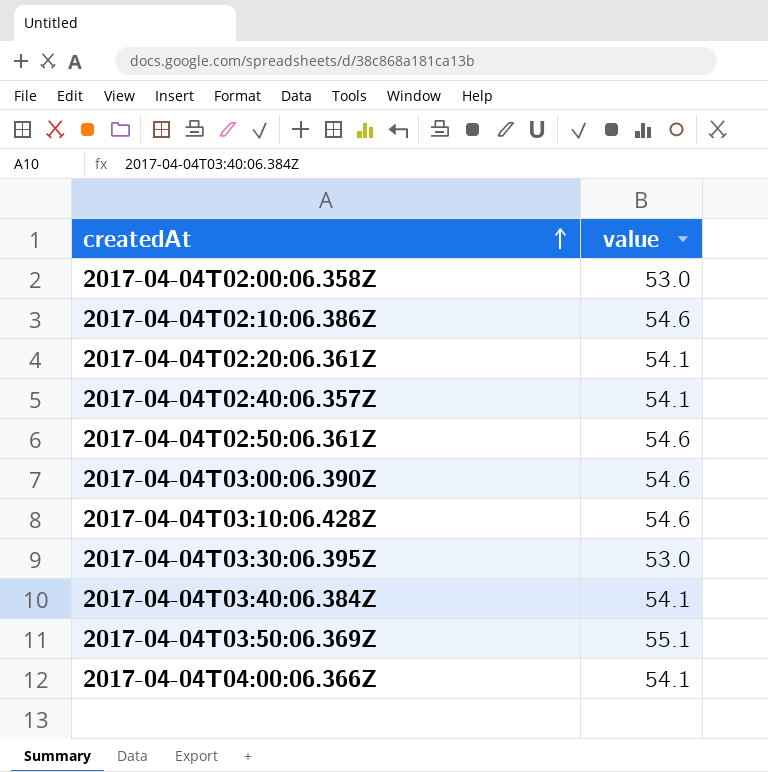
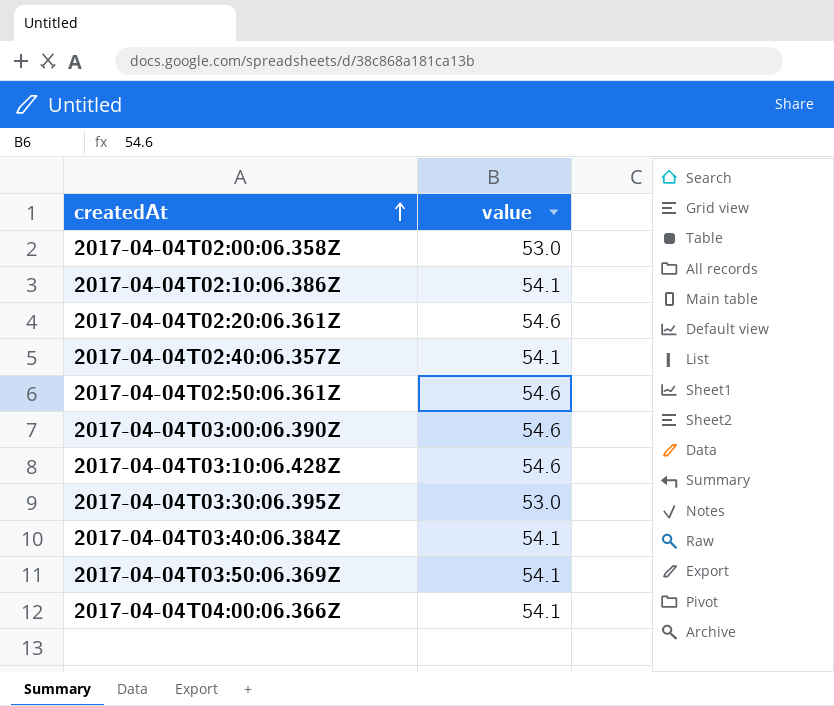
2017-04-04T02:10:06.386Z | value: 54.6 -> 54.1
2017-04-04T02:20:06.361Z | value: 54.1 -> 54.6
2017-04-04T03:50:06.369Z | value: 55.1 -> 54.1

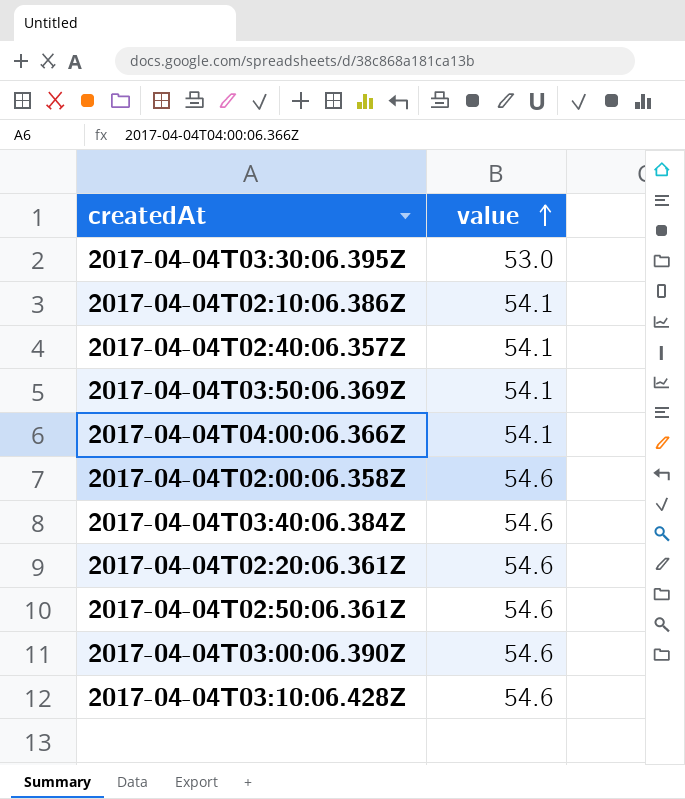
row order: createdAt ascending -> value ascending
2017-04-04T02:00:06.358Z | value: 53.0 -> 54.6
2017-04-04T03:40:06.384Z | value: 54.1 -> 54.6

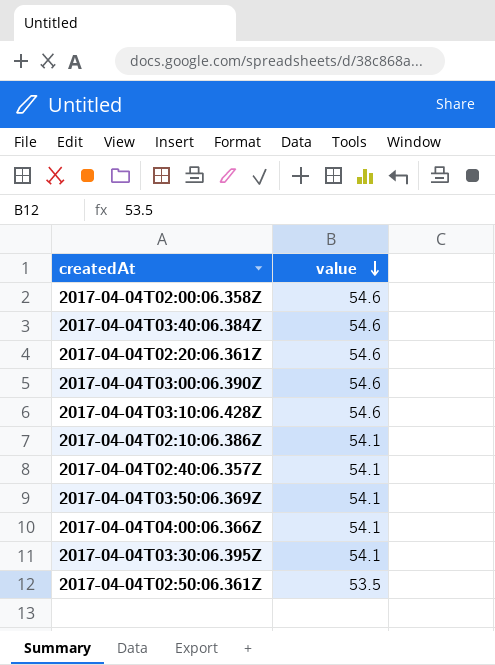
row order: value ascending -> value descending
2017-04-04T03:30:06.395Z | value: 53.0 -> 54.1
2017-04-04T02:50:06.361Z | value: 54.6 -> 53.5

